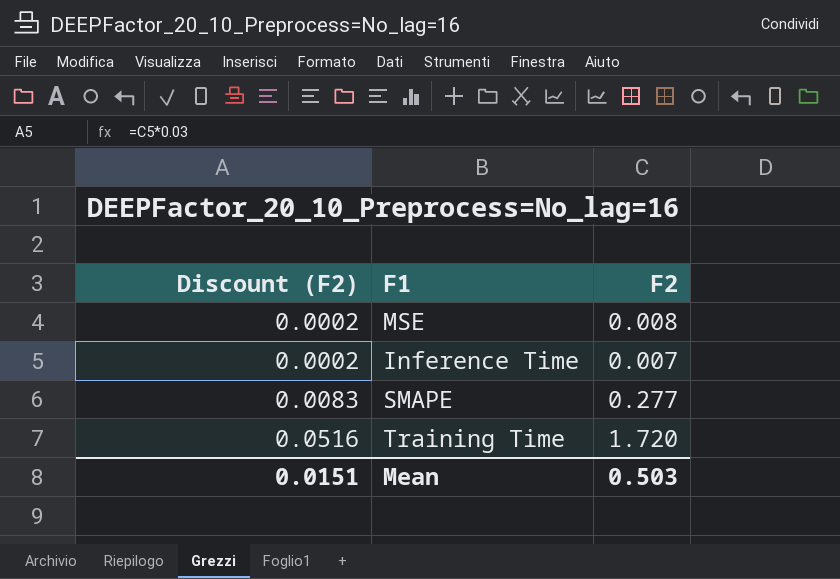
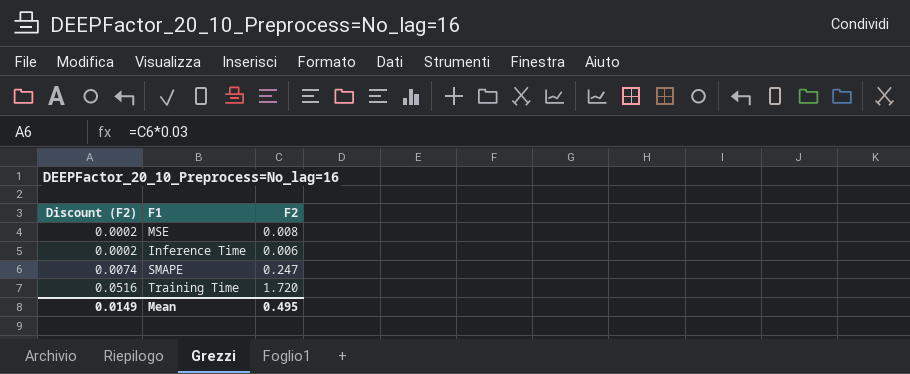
Inference Time | F2: 0.007 -> 0.006
SMAPE | Discount (F2): 0.0083 -> 0.0074
SMAPE | F2: 0.277 -> 0.247
Mean | Discount (F2): 0.0151 -> 0.0149
Mean | F2: 0.503 -> 0.495

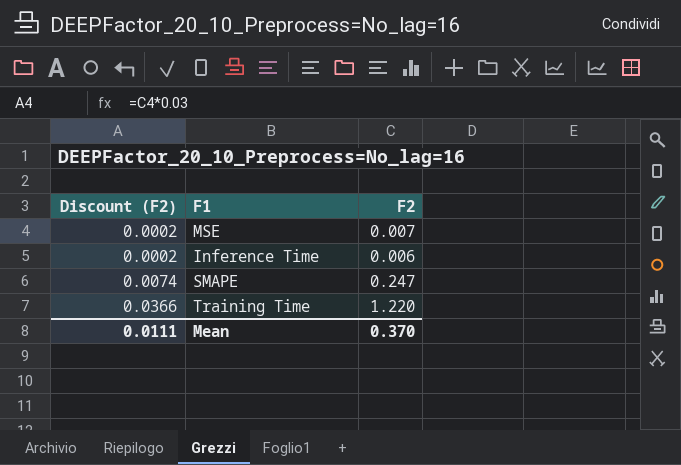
MSE | F2: 0.008 -> 0.007
Training Time | Discount (F2): 0.0516 -> 0.0366
Training Time | F2: 1.720 -> 1.220
Mean | Discount (F2): 0.0149 -> 0.0111
Mean | F2: 0.495 -> 0.370

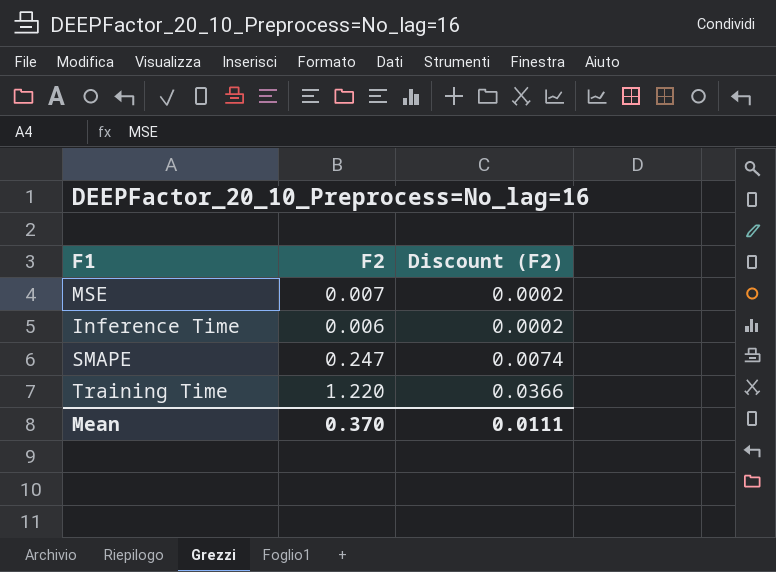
column Discount (F2) | position: 1 -> 3

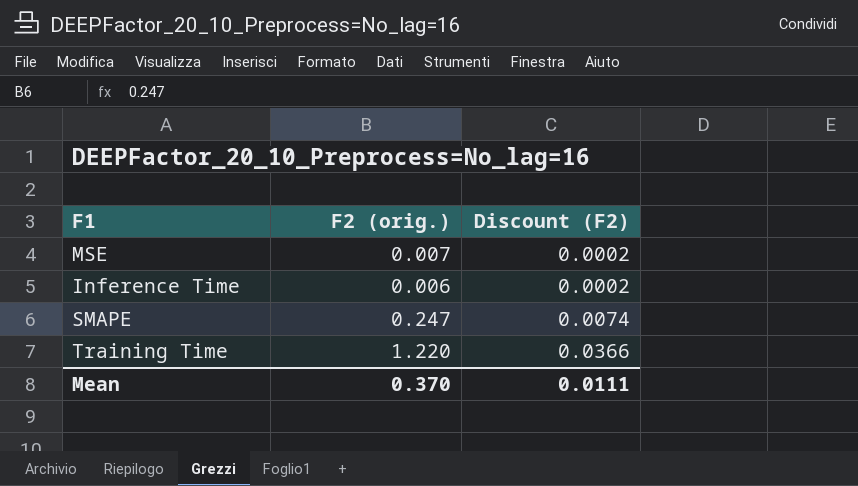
column name: F2 -> F2 (orig.)

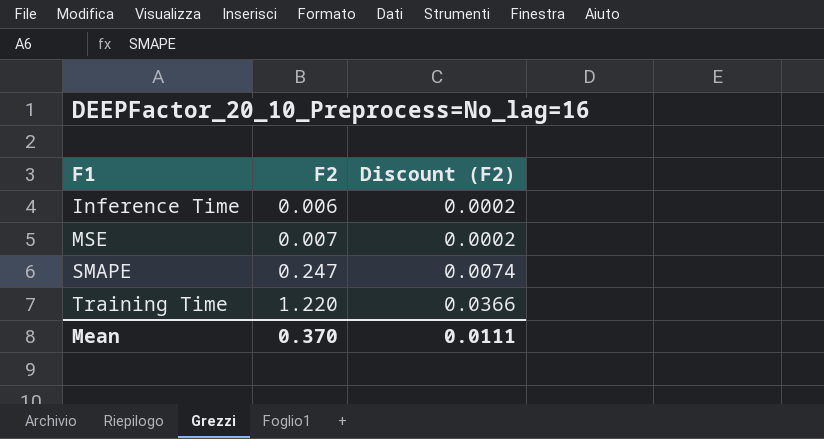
row order: Discount (F2) ascending -> F1 ascending
column name: F2 (orig.) -> F2

